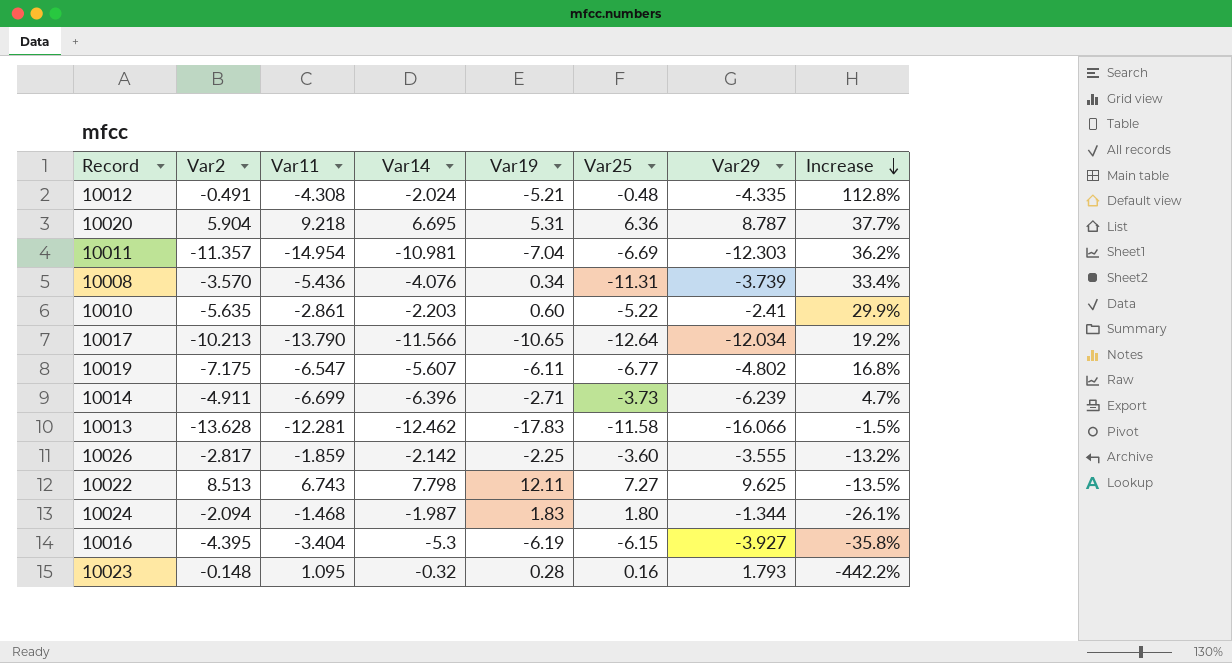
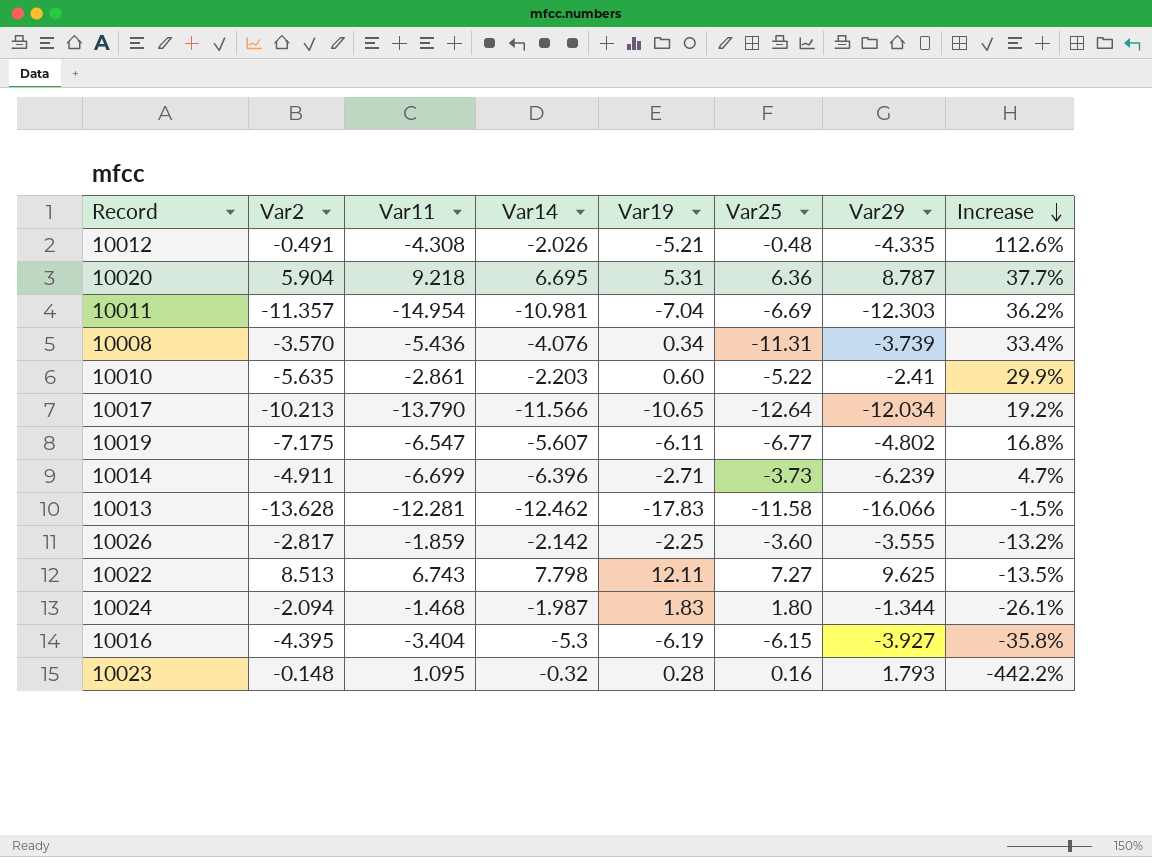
10012 | Var14: -2.024 -> -2.026
10012 | Increase: 112.8% -> 112.6%

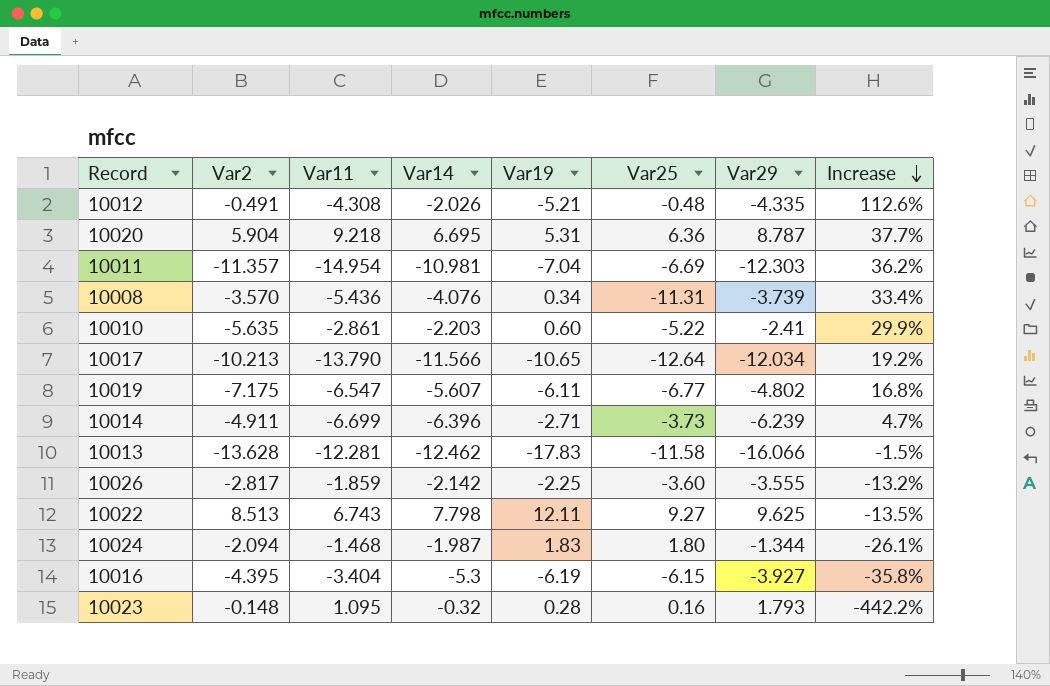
10022 | Var25: 7.27 -> 9.27

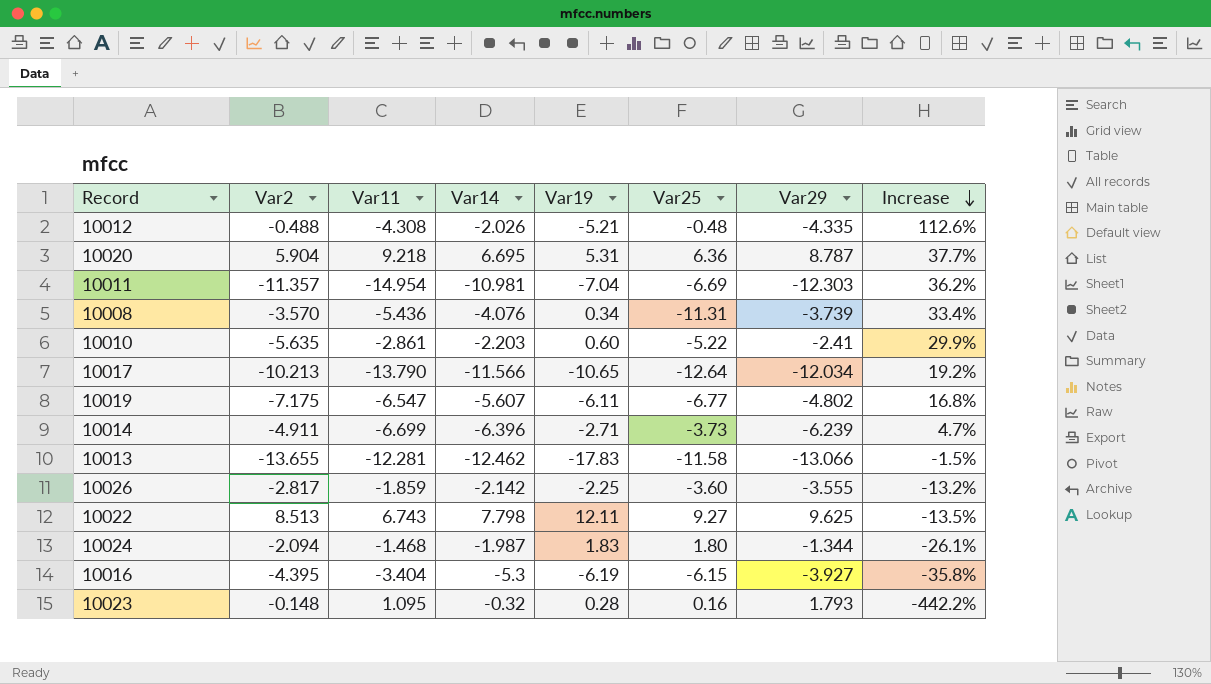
10012 | Var2: -0.491 -> -0.488
10013 | Var2: -13.628 -> -13.655
10013 | Var29: -16.066 -> -13.066

